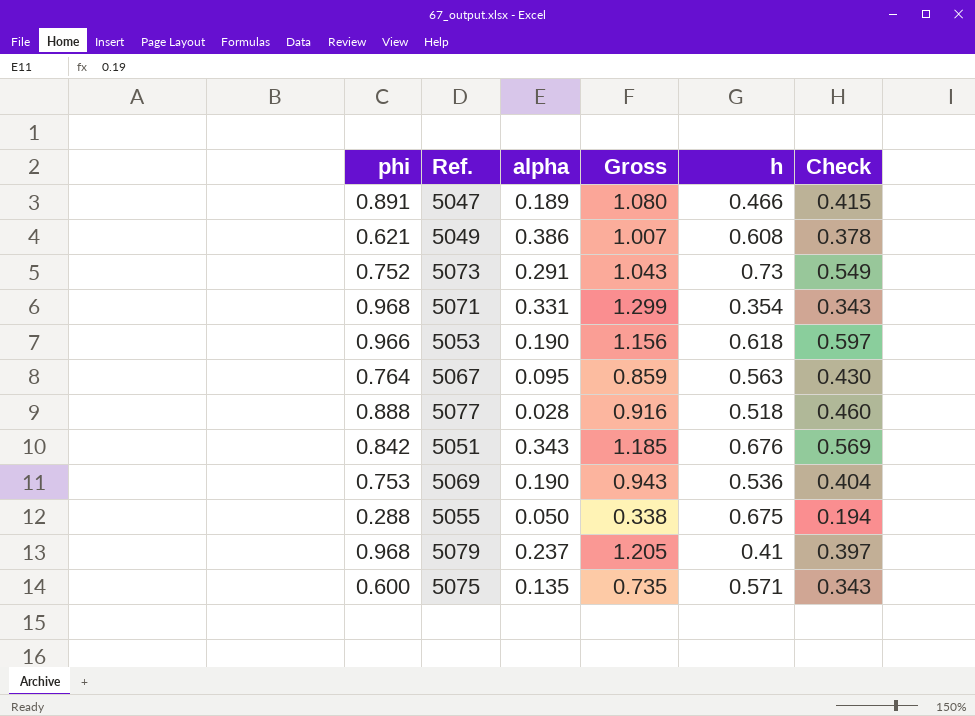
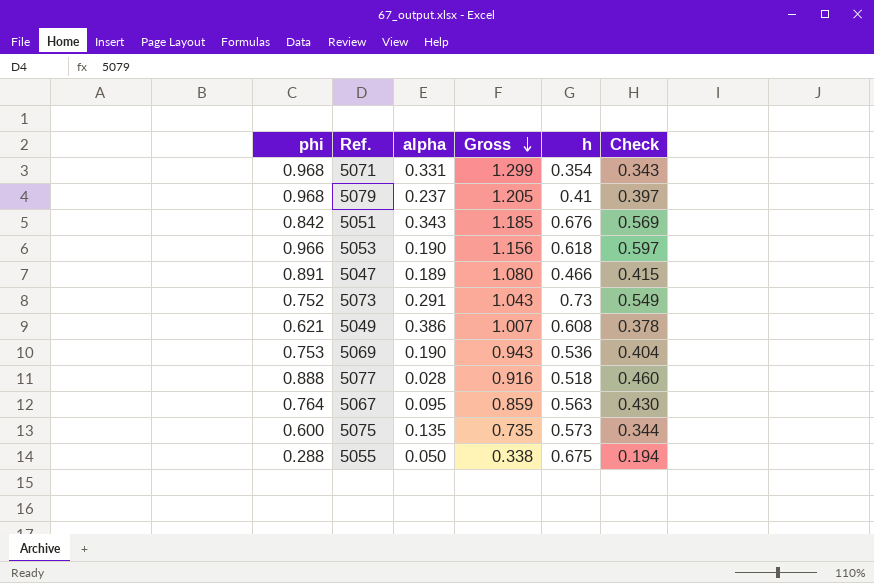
row order: none -> Gross descending
5075 | h: 0.571 -> 0.573
5075 | Check: 0.343 -> 0.344

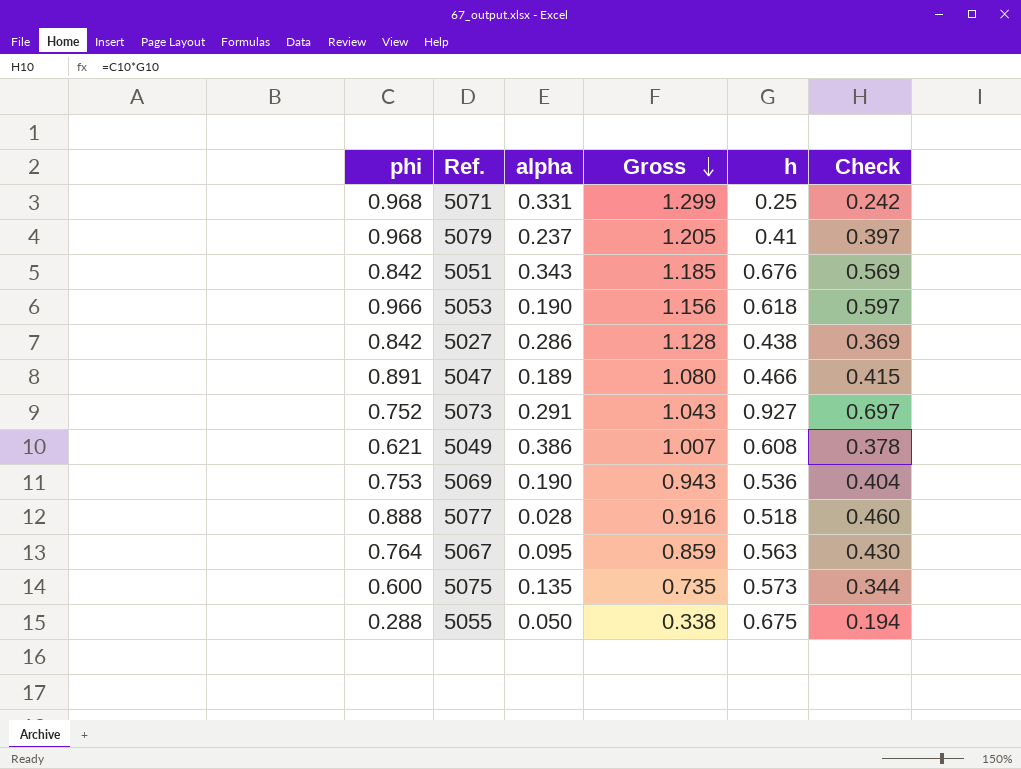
5071 | h: 0.354 -> 0.25
5071 | Check: 0.343 -> 0.242
row 5027: none -> 0.842 | 0.286 | 1.128 | 0.438 | 0.369
5073 | h: 0.73 -> 0.927
5073 | Check: 0.549 -> 0.697

